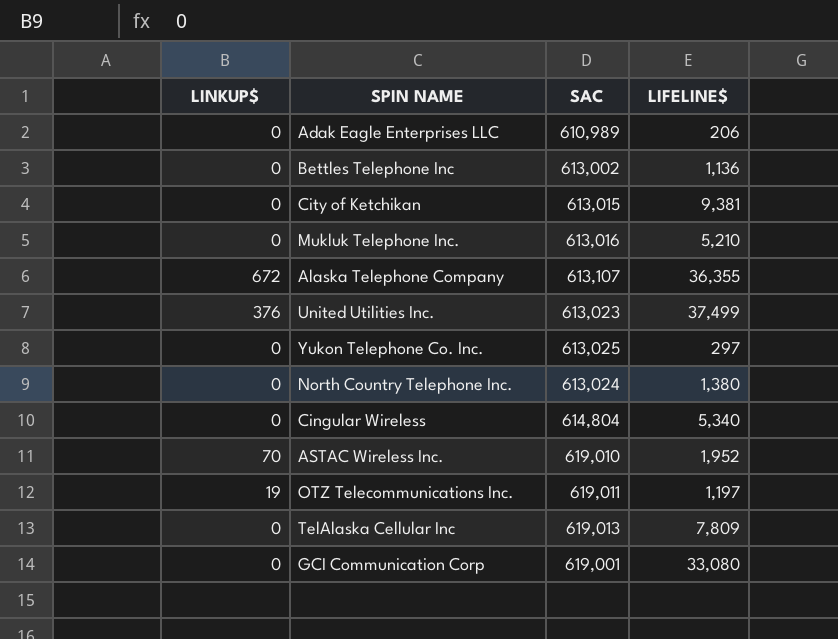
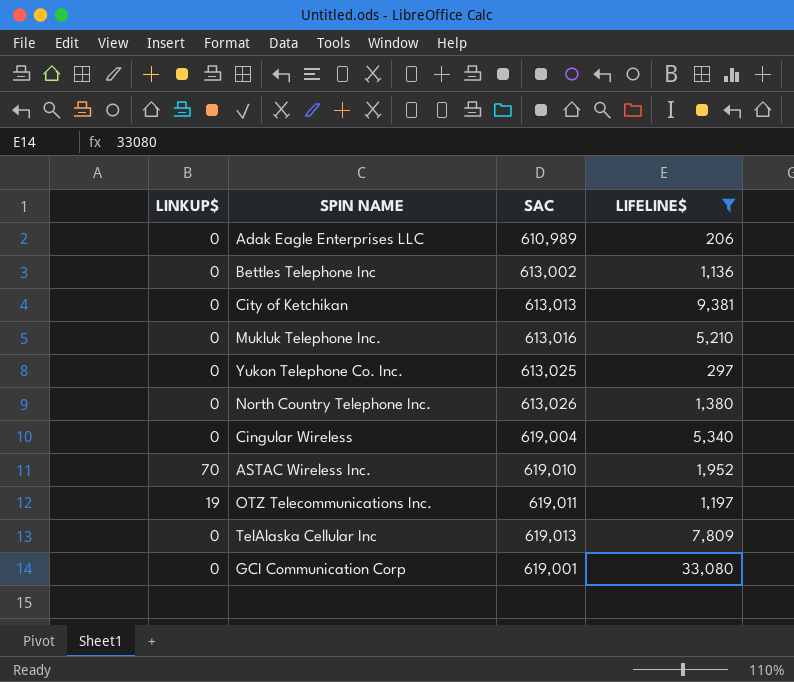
filter: none -> LIFELINE$ <= 33,080
City of Ketchikan | SAC: 613,015 -> 613,013
North Country Telephone Inc. | SAC: 613,024 -> 613,026
Cingular Wireless | SAC: 614,804 -> 619,004

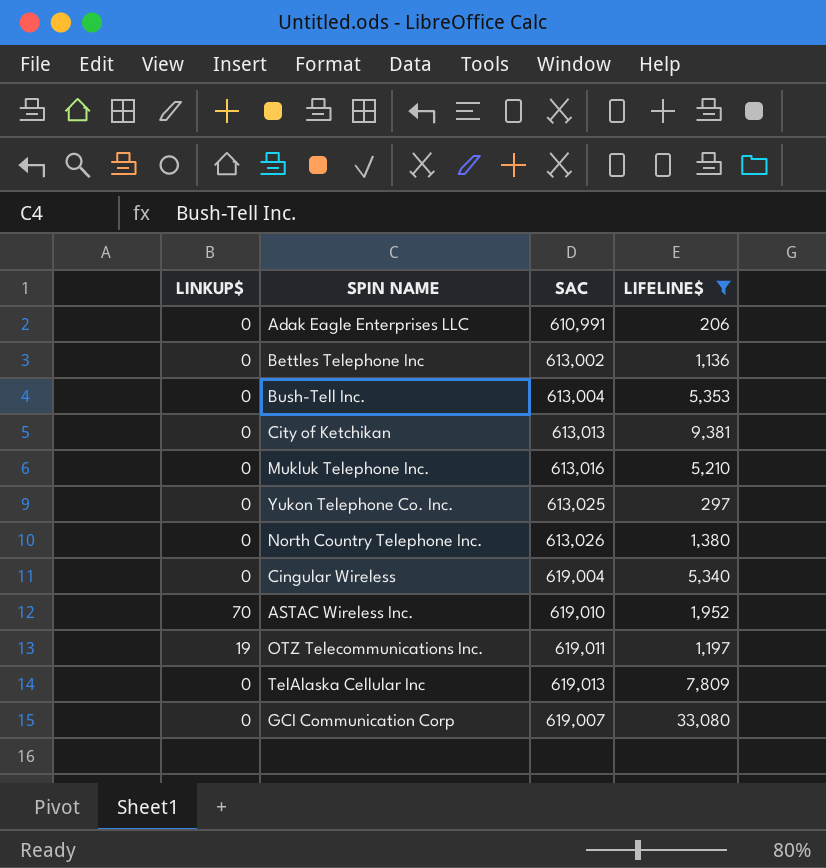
Adak Eagle Enterprises LLC | SAC: 610,989 -> 610,991
row Bush-Tell Inc.: none -> 0 | 613,004 | 5,353
GCI Communication Corp | SAC: 619,001 -> 619,007

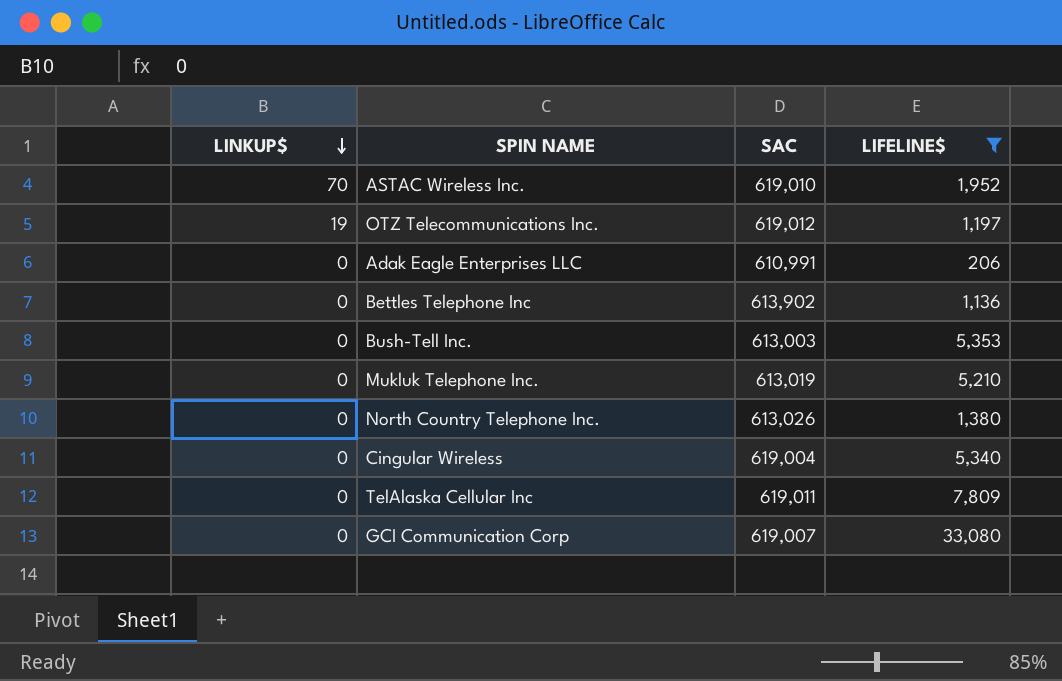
row order: none -> LINKUP$ descending
row City of Ketchikan: 0 | 613,013 | 9,381 -> none
row Yukon Telephone Co. Inc.: 0 | 613,025 | 297 -> none
OTZ Telecommunications Inc. | SAC: 619,011 -> 619,012
Bettles Telephone Inc | SAC: 613,002 -> 613,902
Bush-Tell Inc. | SAC: 613,004 -> 613,003
Mukluk Telephone Inc. | SAC: 613,016 -> 613,019
TelAlaska Cellular Inc | SAC: 619,013 -> 619,011

